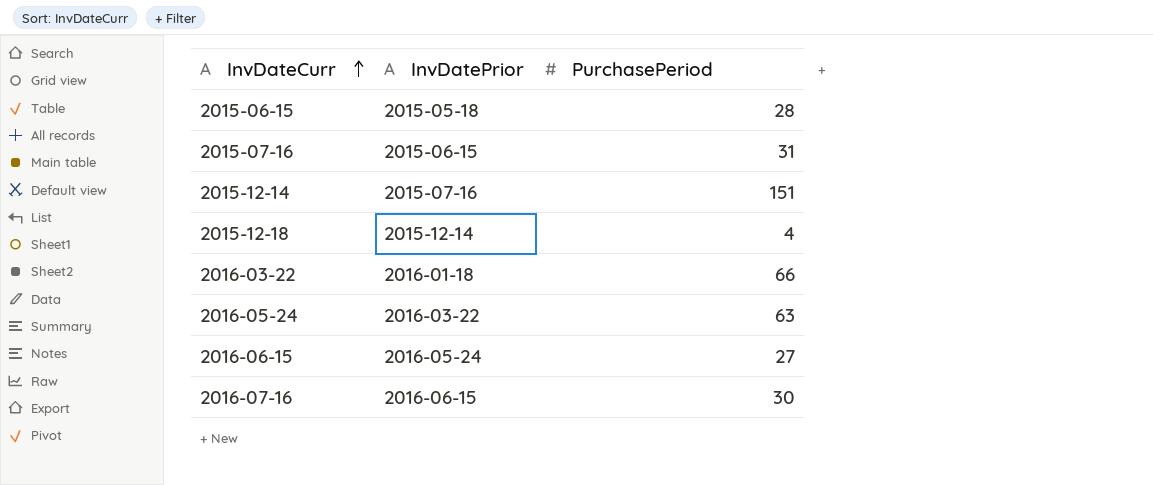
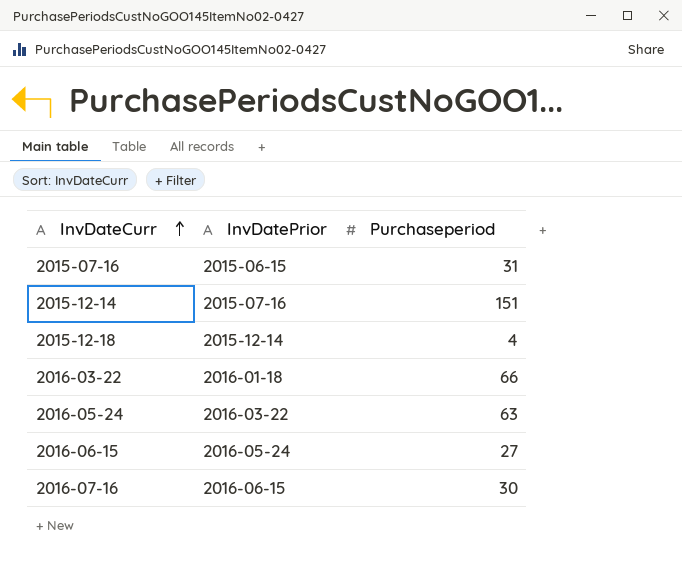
column name: PurchasePeriod -> Purchaseperiod
row 2015-06-15: 2015-05-18 | 28 -> none

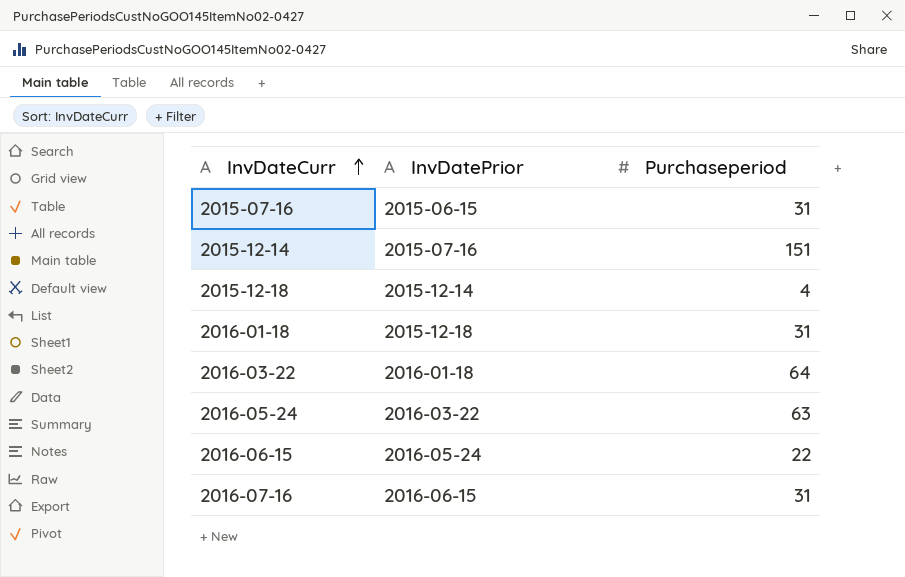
row 2016-01-18: none -> 2015-12-18 | 31
2016-03-22 | Purchaseperiod: 66 -> 64
2016-06-15 | Purchaseperiod: 27 -> 22
2016-07-16 | Purchaseperiod: 30 -> 31

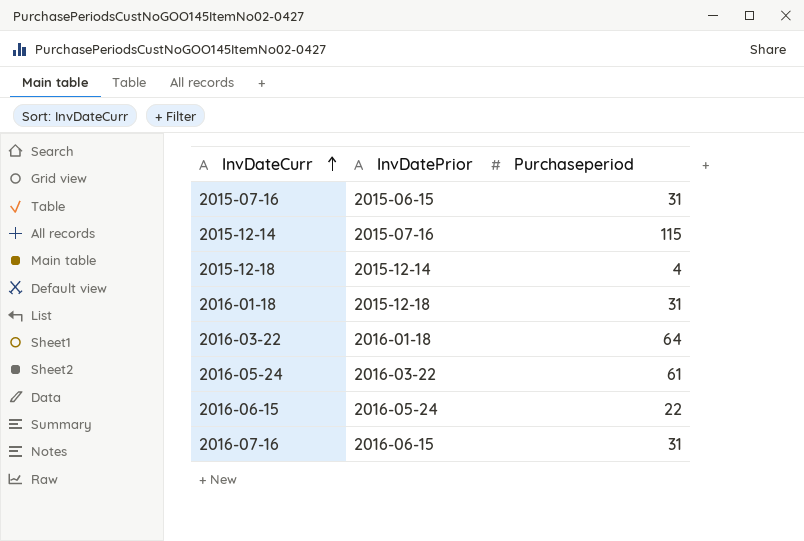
2015-12-14 | Purchaseperiod: 151 -> 115
2016-05-24 | Purchaseperiod: 63 -> 61

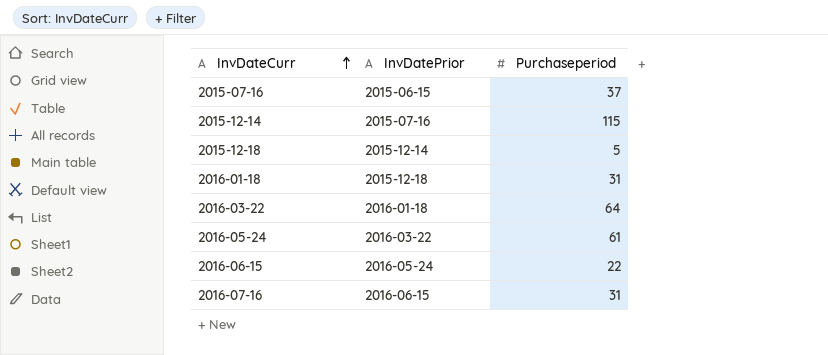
2015-07-16 | Purchaseperiod: 31 -> 37
2015-12-18 | Purchaseperiod: 4 -> 5

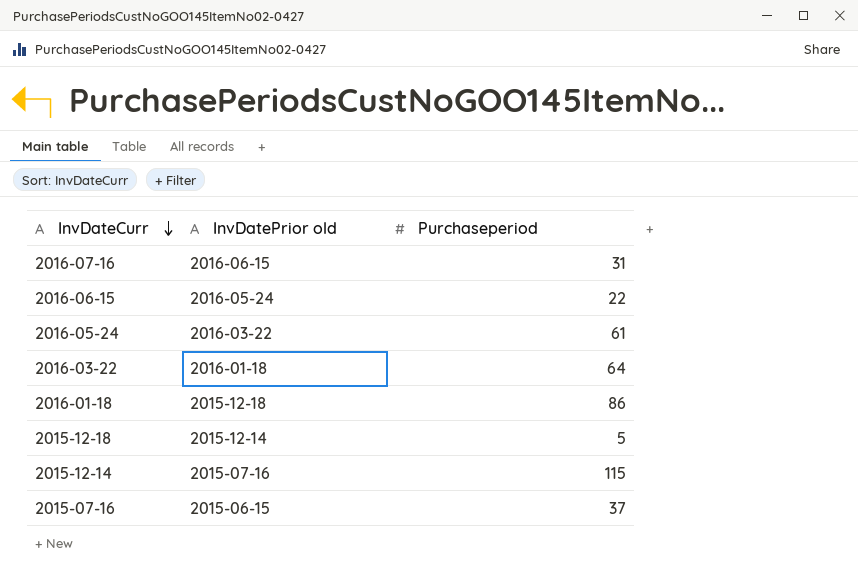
row order: InvDateCurr ascending -> InvDateCurr descending
column name: InvDatePrior -> InvDatePrior old
2016-01-18 | Purchaseperiod: 31 -> 86

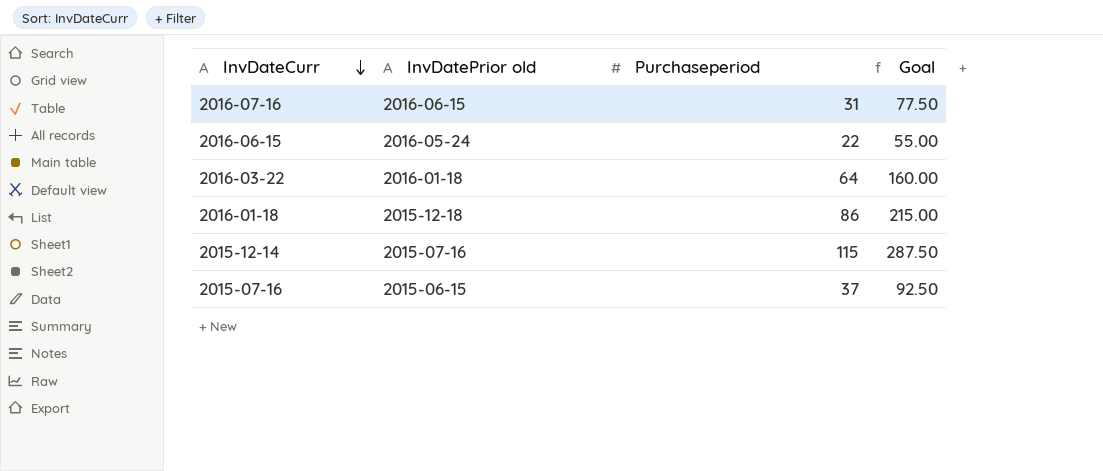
column Goal | formula: none -> [Purchaseperiod] * 2.5
row 2016-05-24: 2016-03-22 | 61 -> none
row 2015-12-18: 2015-12-14 | 5 -> none

